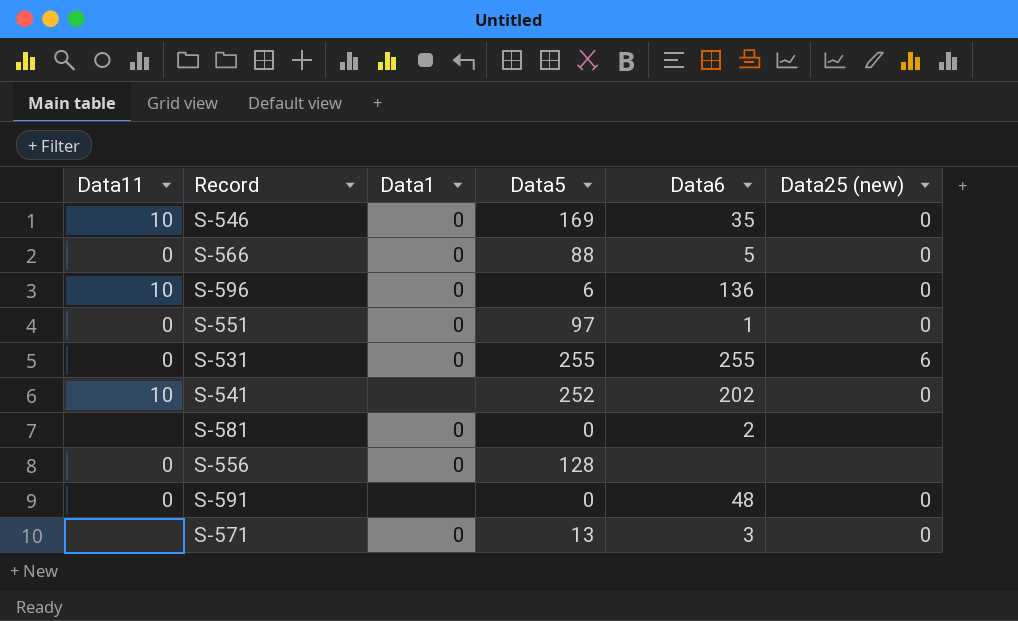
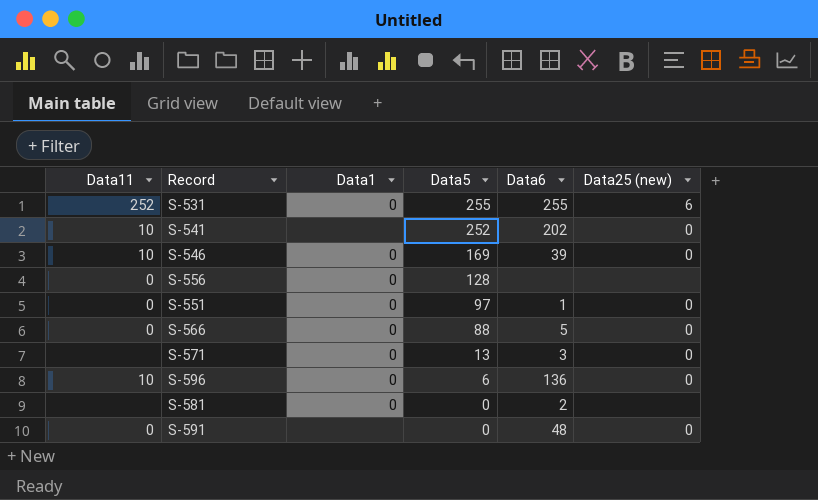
row order: none -> Data5 descending
S-531 | Data11: 0 -> 252
S-546 | Data6: 35 -> 39

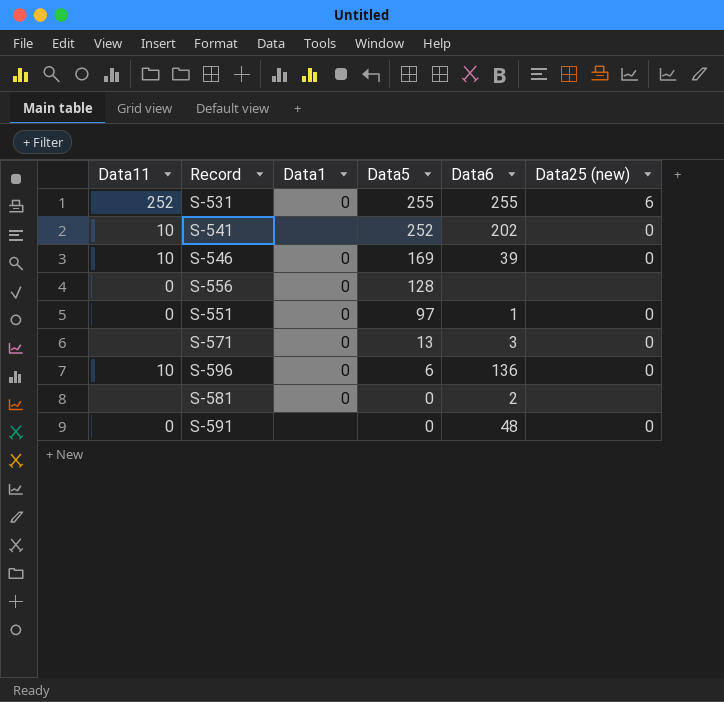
row S-566: 0 | 0 | 88 | 5 | 0 -> none

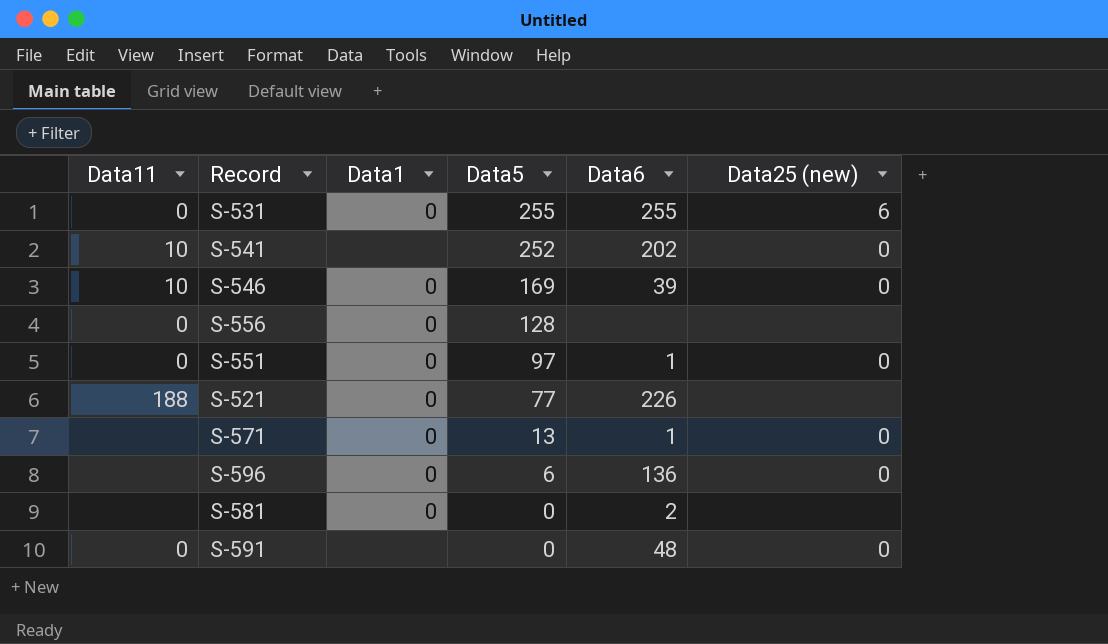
S-531 | Data11: 252 -> 0
row S-521: none -> 188 | 0 | 77 | 226 | none
S-571 | Data6: 3 -> 1
S-596 | Data11: 10 -> none

